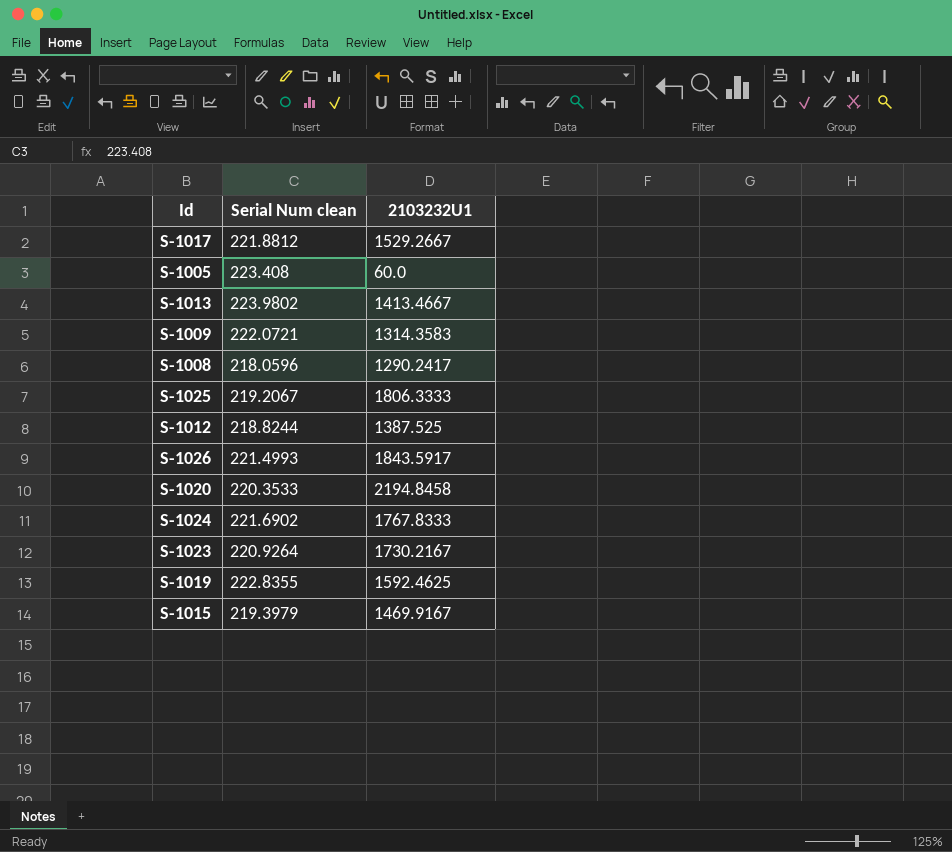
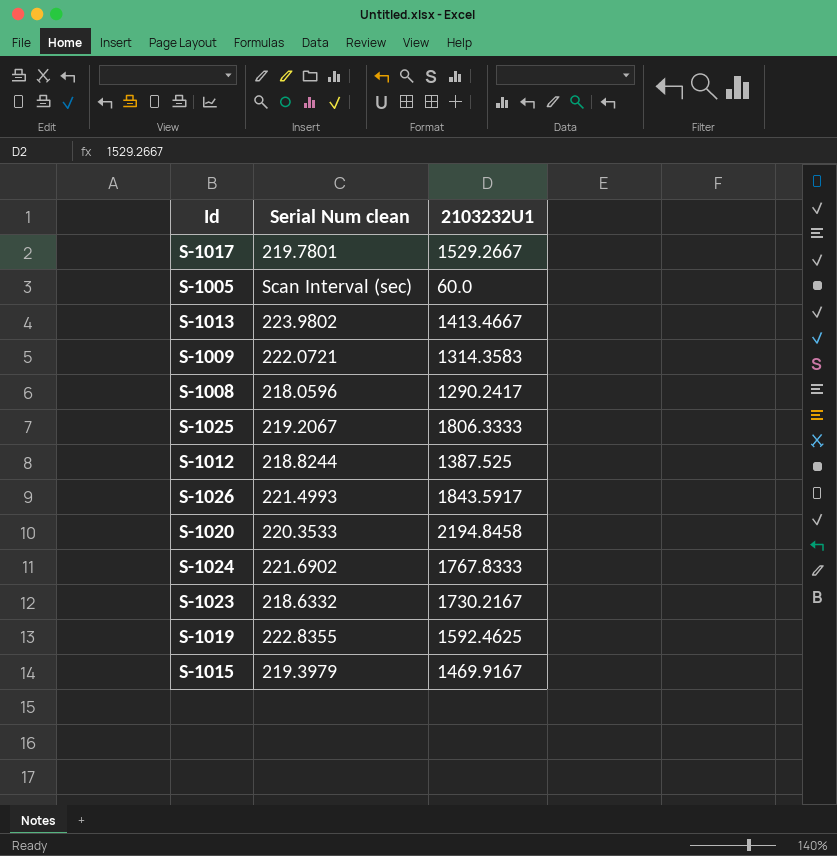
S-1017 | Serial Num clean: 221.8812 -> 219.7801
S-1005 | Serial Num clean: 223.408 -> Scan Interval (sec)
S-1023 | Serial Num clean: 220.9264 -> 218.6332

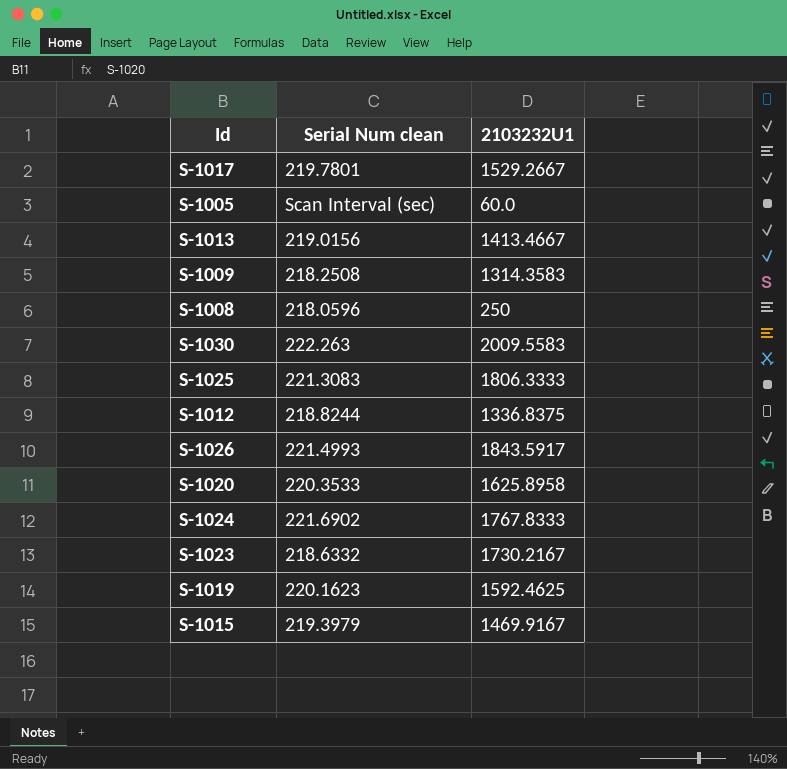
S-1013 | Serial Num clean: 223.9802 -> 219.0156
S-1009 | Serial Num clean: 222.0721 -> 218.2508
S-1008 | 2103232U1: 1290.2417 -> 250
row S-1030: none -> 222.263 | 2009.5583
S-1025 | Serial Num clean: 219.2067 -> 221.3083
S-1012 | 2103232U1: 1387.525 -> 1336.8375
S-1020 | 2103232U1: 2194.8458 -> 1625.8958
S-1019 | Serial Num clean: 222.8355 -> 220.1623

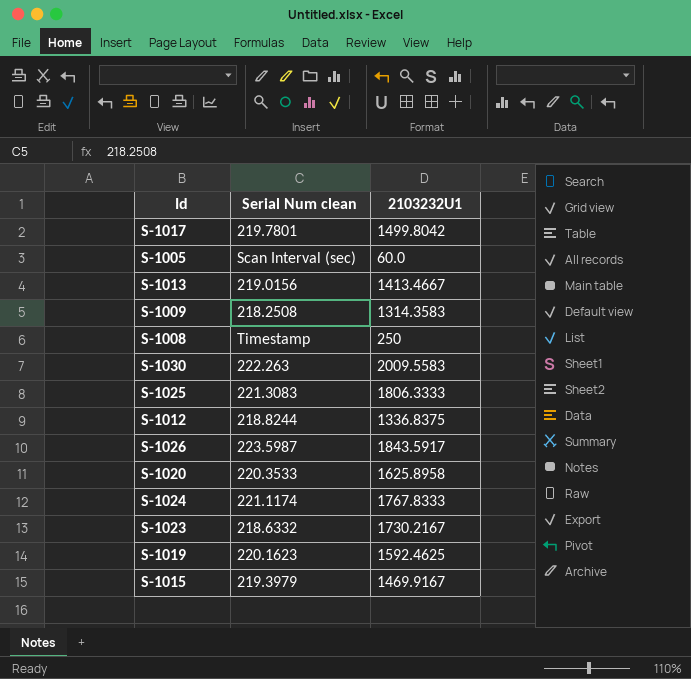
S-1017 | 2103232U1: 1529.2667 -> 1499.8042
S-1008 | Serial Num clean: 218.0596 -> Timestamp
S-1026 | Serial Num clean: 221.4993 -> 223.5987
S-1024 | Serial Num clean: 221.6902 -> 221.1174

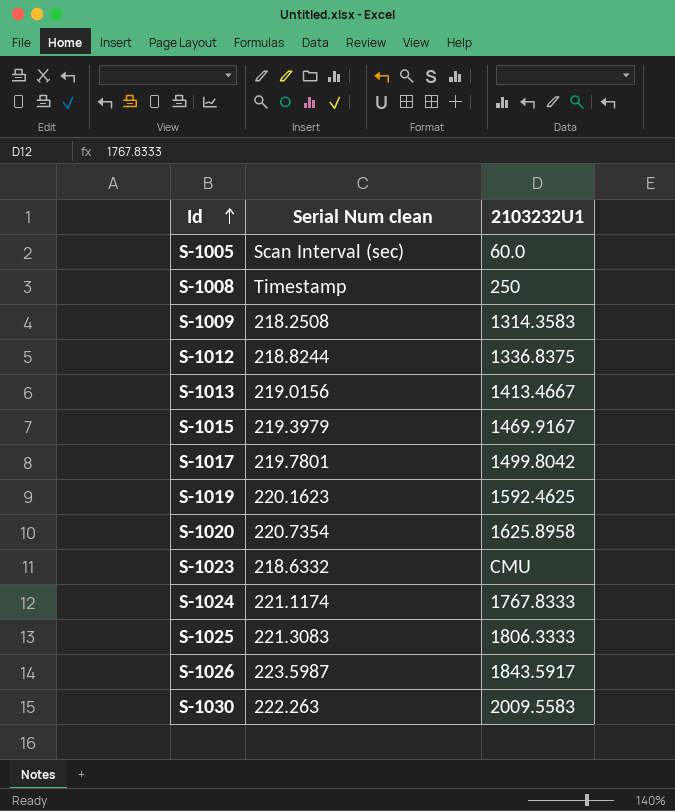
row order: none -> Id ascending
S-1020 | Serial Num clean: 220.3533 -> 220.7354
S-1023 | 2103232U1: 1730.2167 -> CMU

